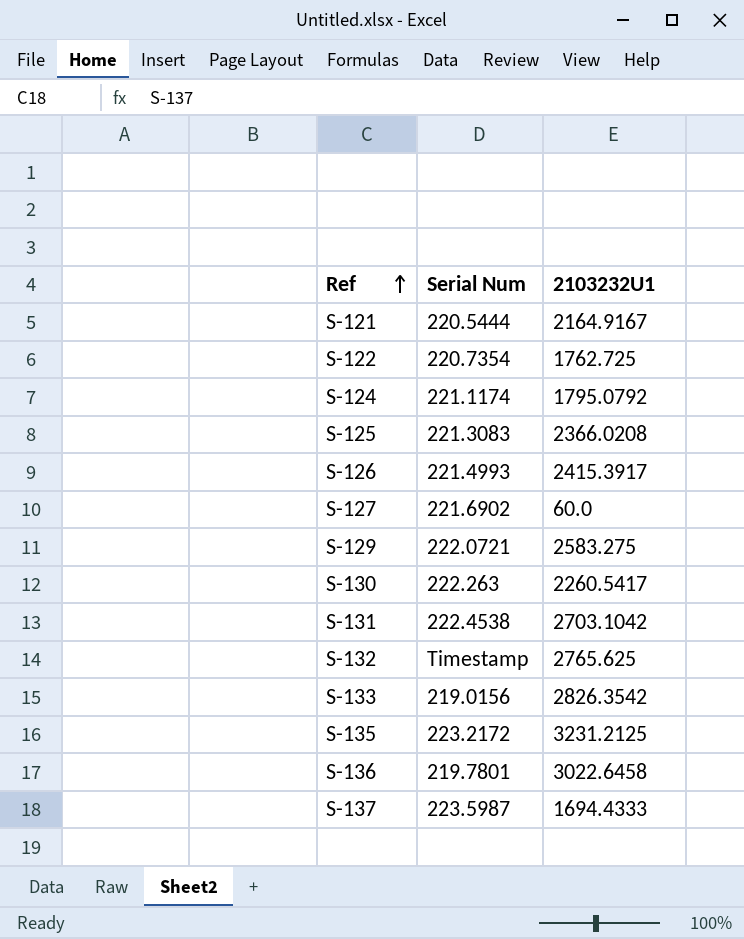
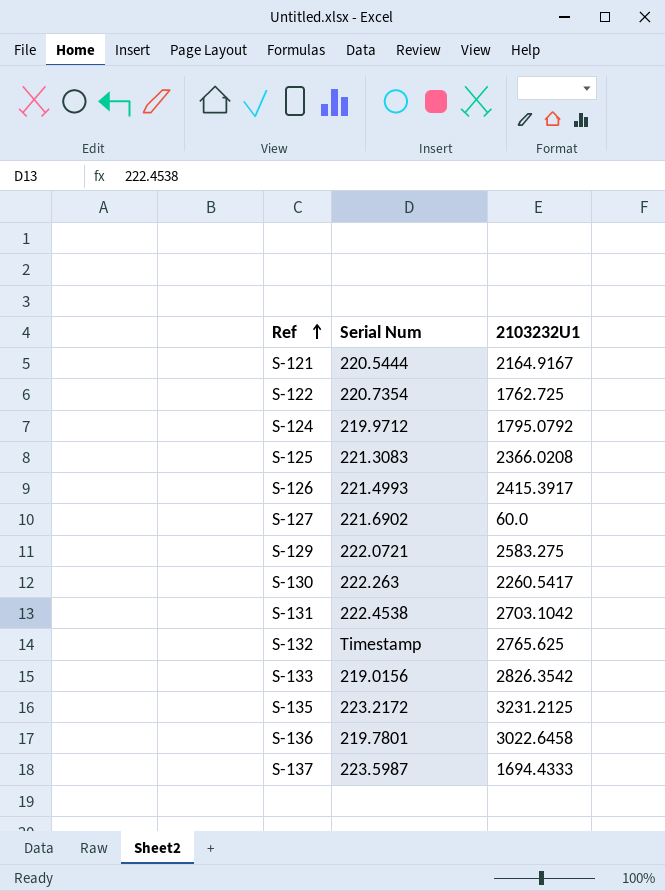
S-124 | Serial Num: 221.1174 -> 219.9712

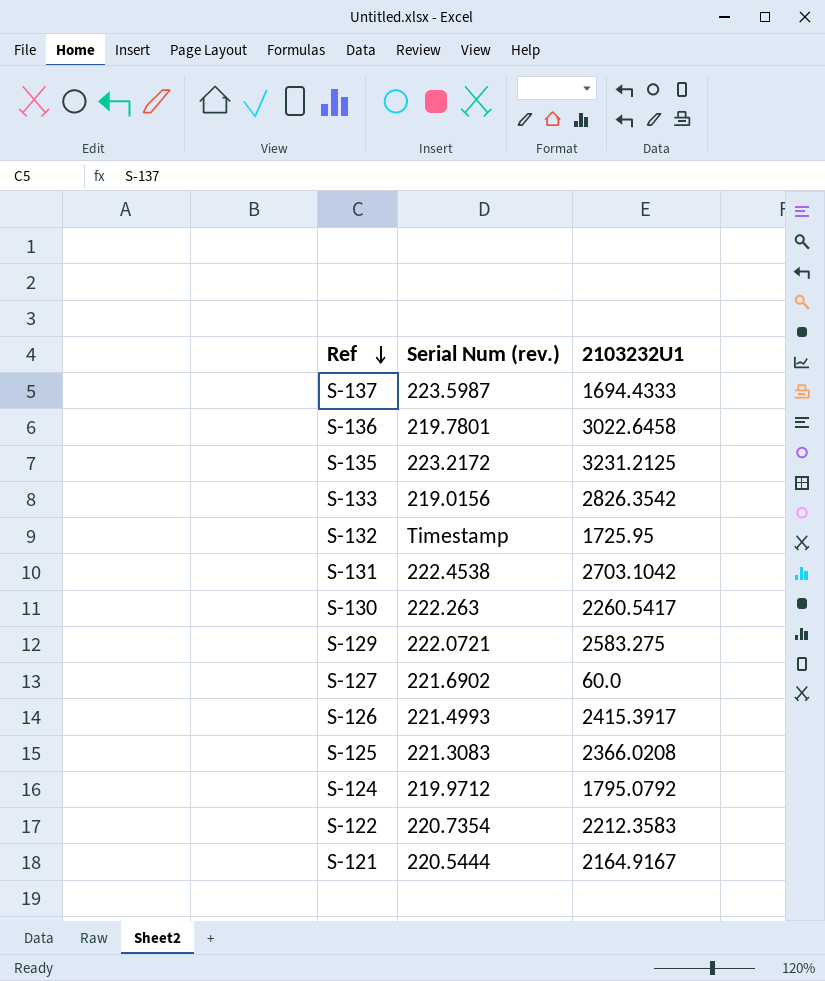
row order: Ref ascending -> Ref descending
column name: Serial Num -> Serial Num (rev.)
S-132 | 2103232U1: 2765.625 -> 1725.95
S-122 | 2103232U1: 1762.725 -> 2212.3583

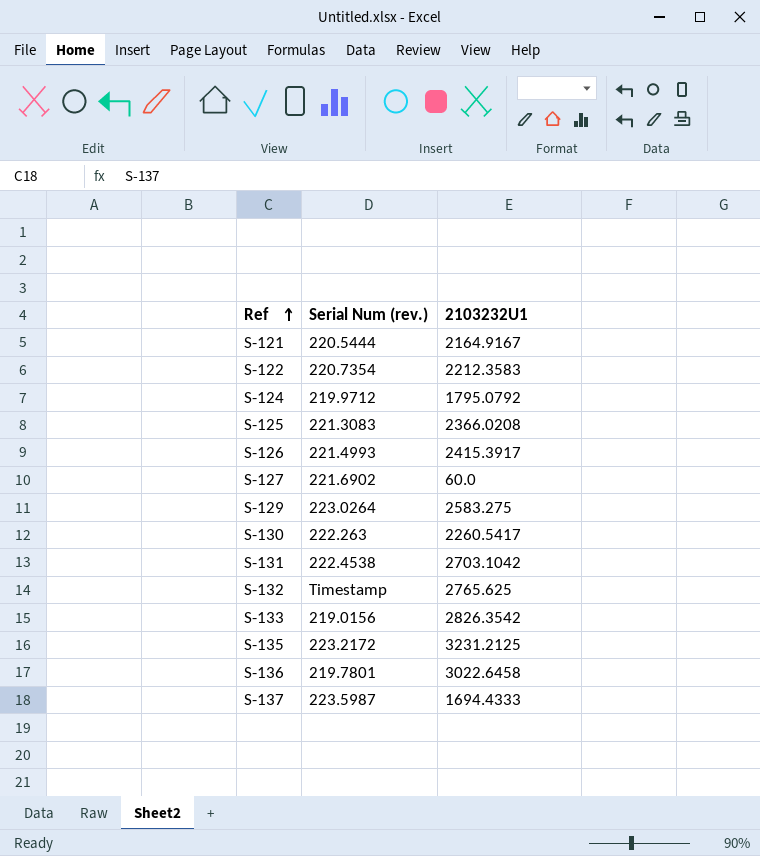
row order: Ref descending -> Ref ascending
S-129 | Serial Num (rev.): 222.0721 -> 223.0264
S-132 | 2103232U1: 1725.95 -> 2765.625

